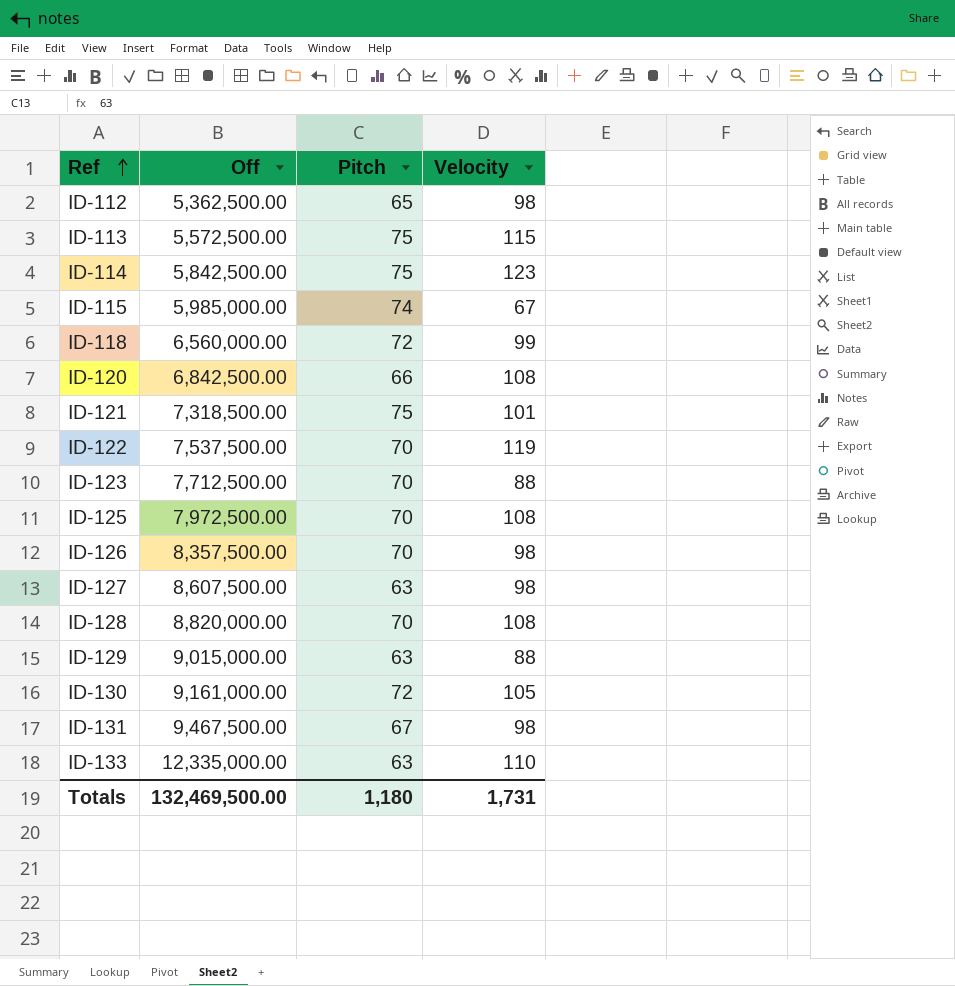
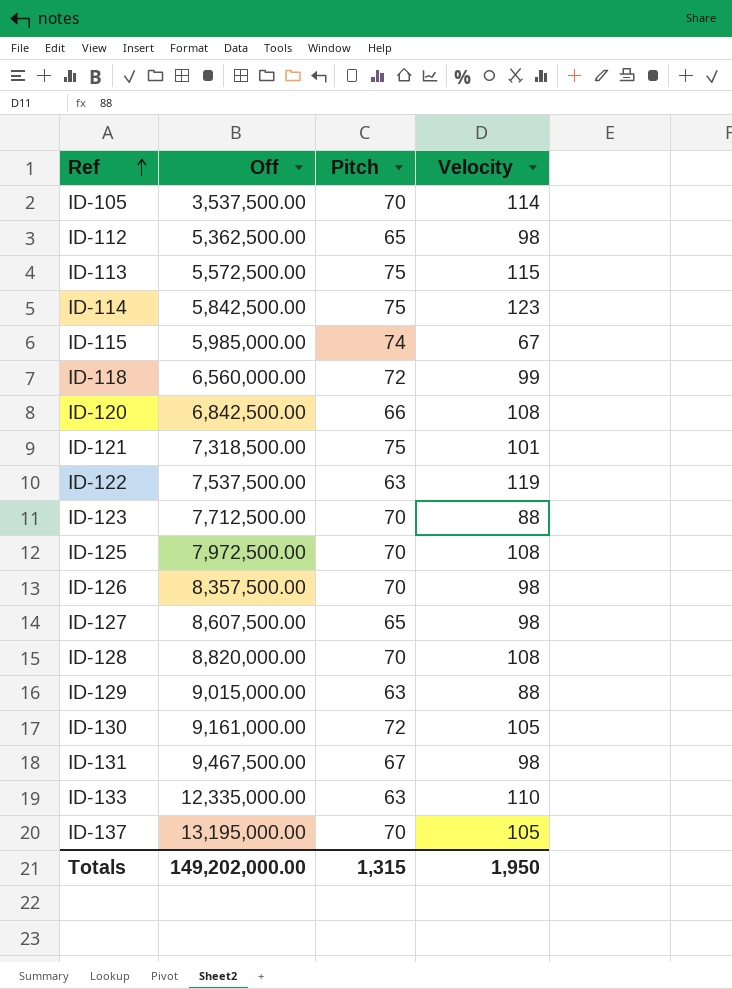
row ID-105: none -> 3,537,500.00 | 70 | 114
ID-122 | Pitch: 70 -> 63
ID-127 | Pitch: 63 -> 65
row ID-137: none -> 13,195,000.00 | 70 | 105
Totals | Off: 132,469,500.00 -> 149,202,000.00
Totals | Pitch: 1,180 -> 1,315
Totals | Velocity: 1,731 -> 1,950

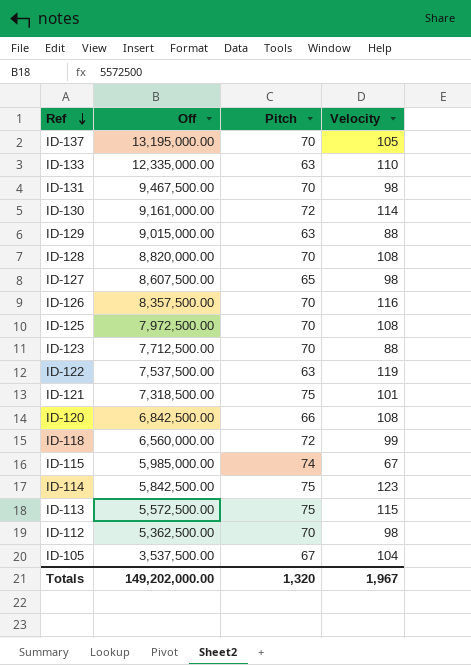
row order: Ref ascending -> Ref descending
ID-131 | Pitch: 67 -> 70
ID-130 | Velocity: 105 -> 114
ID-126 | Velocity: 98 -> 116
ID-112 | Pitch: 65 -> 70
ID-105 | Pitch: 70 -> 67
ID-105 | Velocity: 114 -> 104
Totals | Pitch: 1,315 -> 1,320
Totals | Velocity: 1,950 -> 1,967

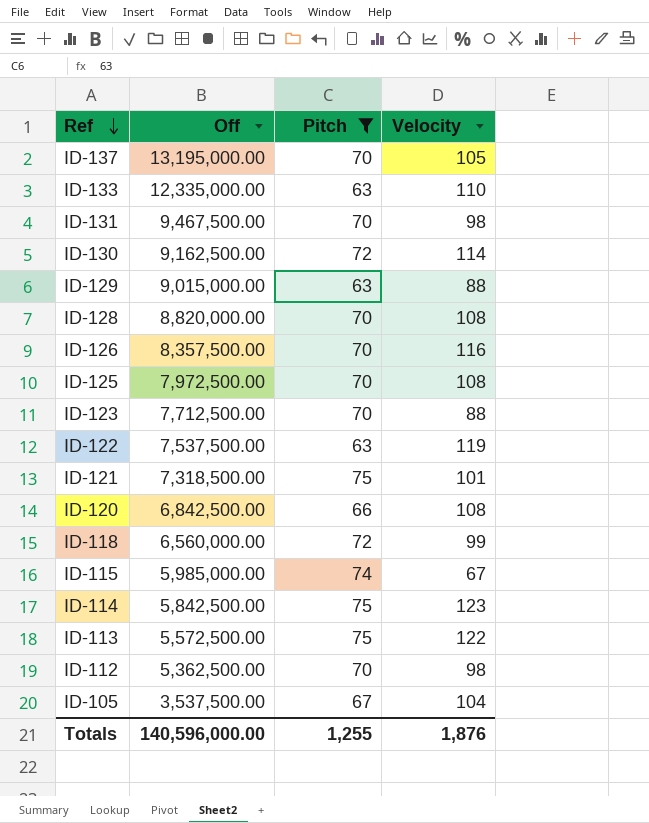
filter: none -> Pitch != 65
ID-130 | Off: 9,161,000.00 -> 9,162,500.00
ID-113 | Velocity: 115 -> 122
Totals | Off: 149,202,000.00 -> 140,596,000.00
Totals | Pitch: 1,320 -> 1,255
Totals | Velocity: 1,967 -> 1,876

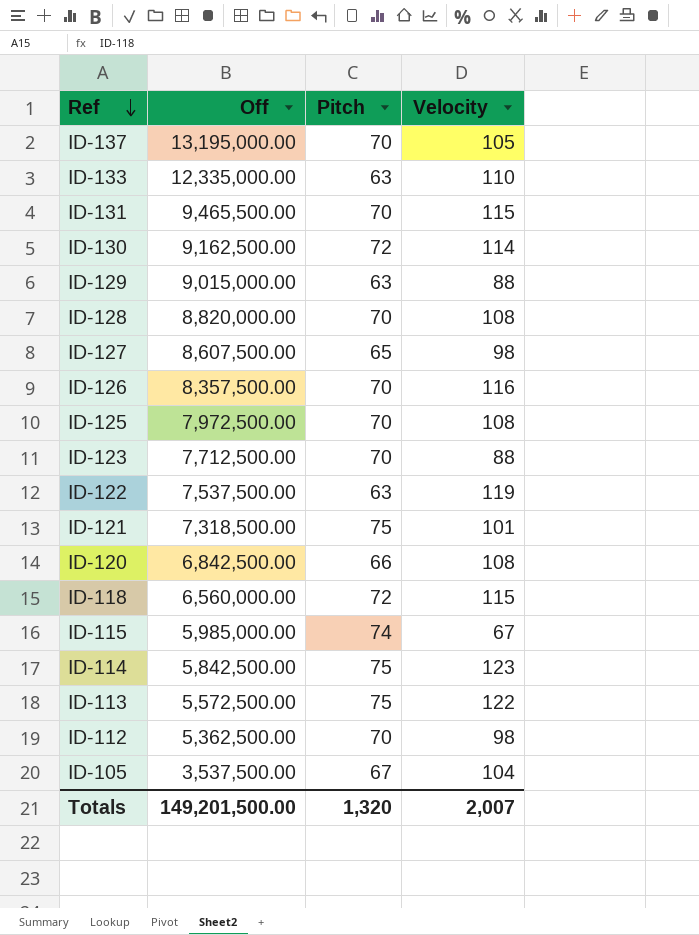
filter: Pitch != 65 -> none
ID-131 | Off: 9,467,500.00 -> 9,465,500.00
ID-131 | Velocity: 98 -> 115
ID-118 | Velocity: 99 -> 115
Totals | Off: 140,596,000.00 -> 149,201,500.00
Totals | Pitch: 1,255 -> 1,320
Totals | Velocity: 1,876 -> 2,007

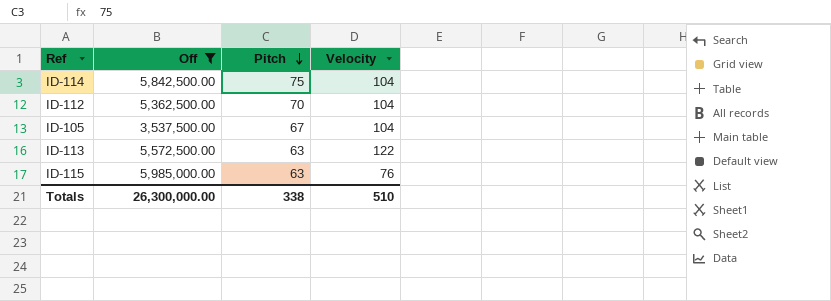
filter: none -> Off <= 5,985,000.00
row order: Ref descending -> Pitch descending
ID-114 | Velocity: 123 -> 104
ID-112 | Velocity: 98 -> 104
ID-113 | Pitch: 75 -> 63
ID-115 | Pitch: 74 -> 63
ID-115 | Velocity: 67 -> 76
Totals | Off: 149,201,500.00 -> 26,300,000.00
Totals | Pitch: 1,320 -> 338
Totals | Velocity: 2,007 -> 510

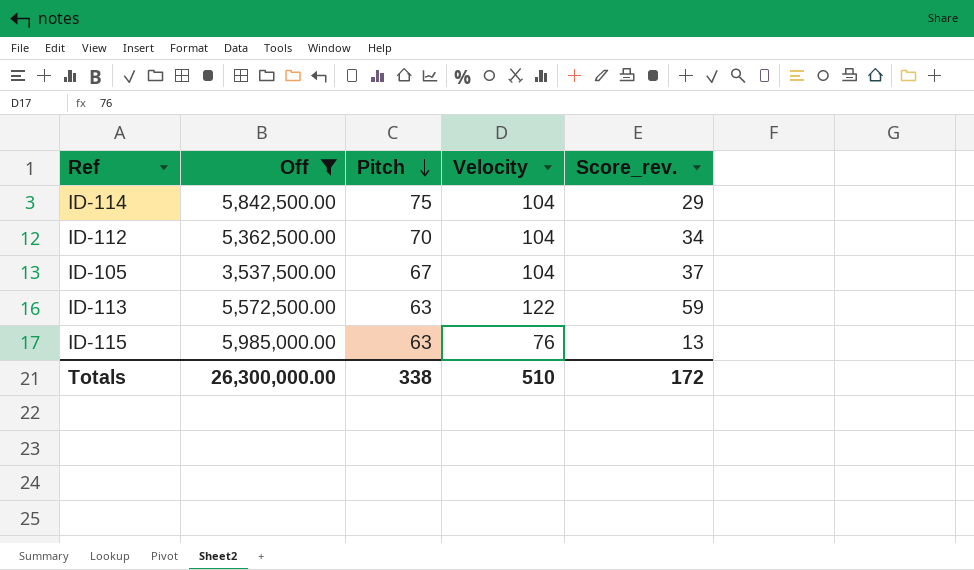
column Score_rev. | formula: none -> [Velocity] - [Pitch]

